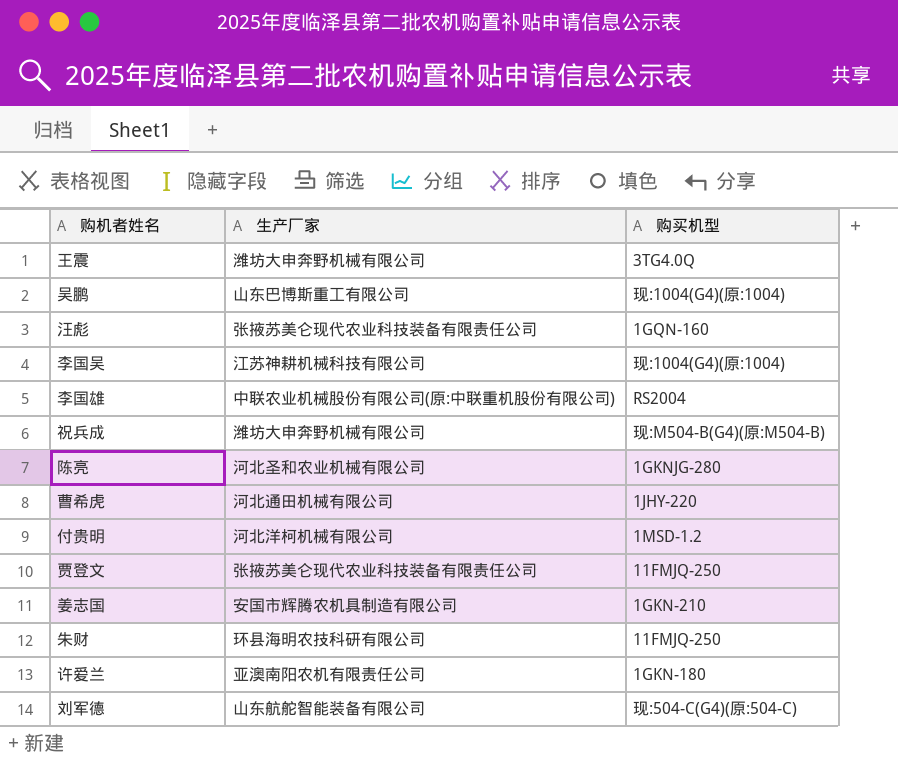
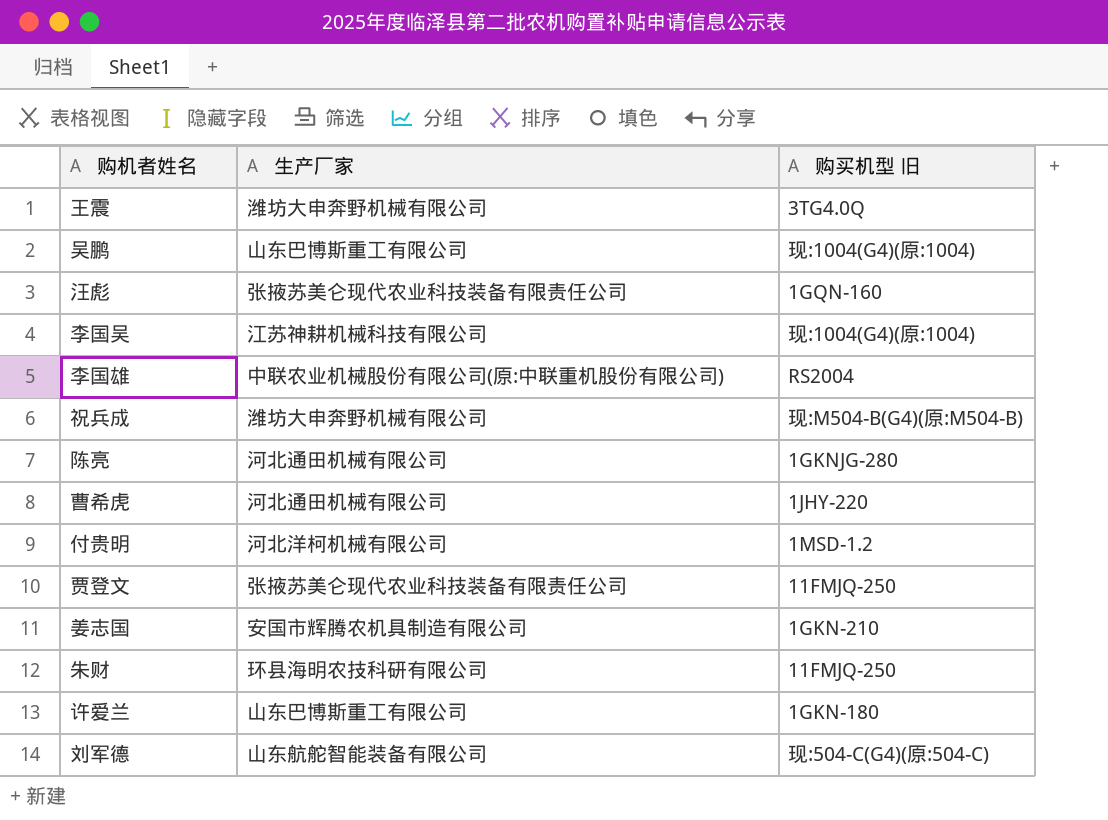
column name: 购买机型 -> 购买机型 旧
陈亮 | 生产厂家: 河北圣和农业机械有限公司 -> 河北通田机械有限公司
许爱兰 | 生产厂家: 亚澳南阳农机有限责任公司 -> 山东巴博斯重工有限公司

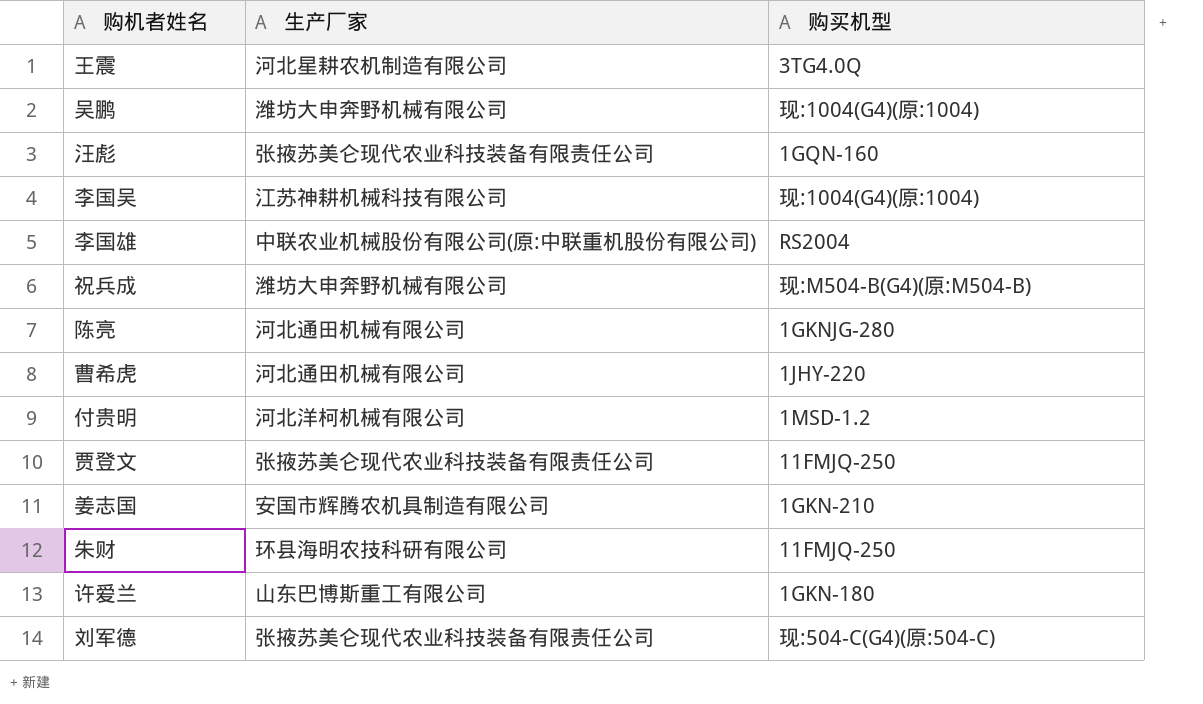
column name: 购买机型 旧 -> 购买机型
王震 | 生产厂家: 潍坊大申奔野机械有限公司 -> 河北星耕农机制造有限公司
吴鹏 | 生产厂家: 山东巴博斯重工有限公司 -> 潍坊大申奔野机械有限公司
刘军德 | 生产厂家: 山东航舵智能装备有限公司 -> 张掖苏美仑现代农业科技装备有限责任公司

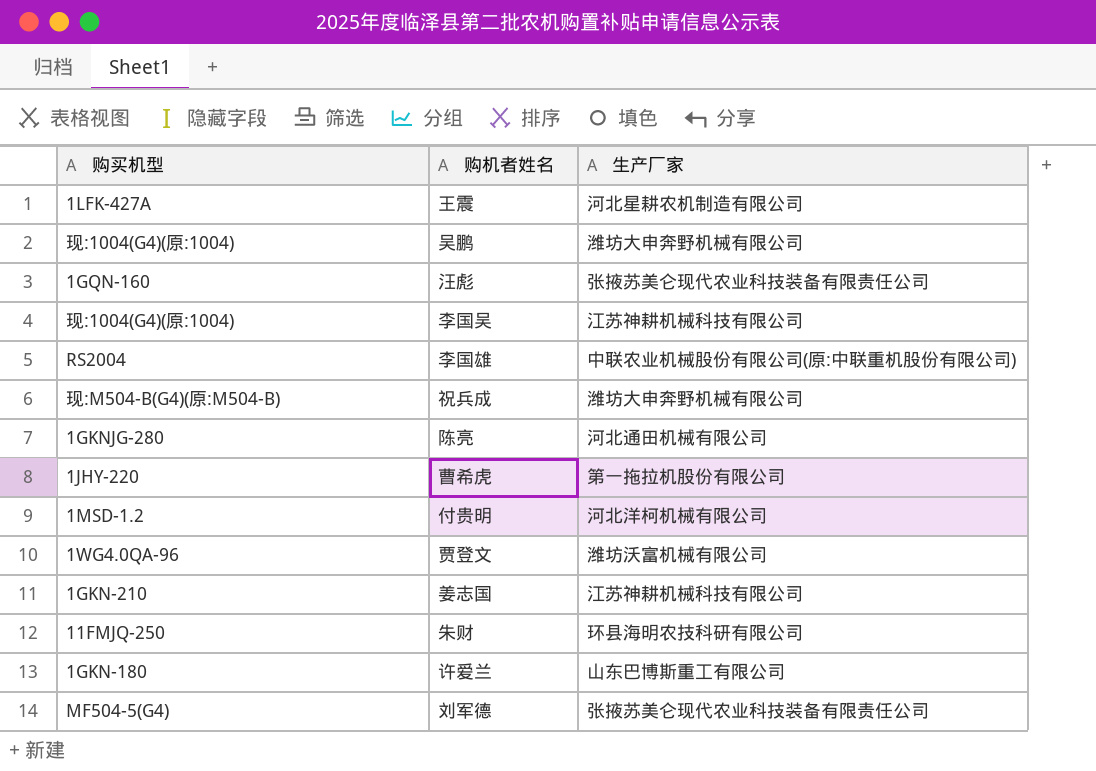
column 购买机型 | position: 3 -> 1
王震 | 购买机型: 3TG4.0Q -> 1LFK-427A
曹希虎 | 生产厂家: 河北通田机械有限公司 -> 第一拖拉机股份有限公司
贾登文 | 购买机型: 11FMJQ-250 -> 1WG4.0QA-96
贾登文 | 生产厂家: 张掖苏美仑现代农业科技装备有限责任公司 -> 潍坊沃富机械有限公司
姜志国 | 生产厂家: 安国市辉腾农机具制造有限公司 -> 江苏神耕机械科技有限公司
刘军德 | 购买机型: 现:504-C(G4)(原:504-C) -> MF504-5(G4)

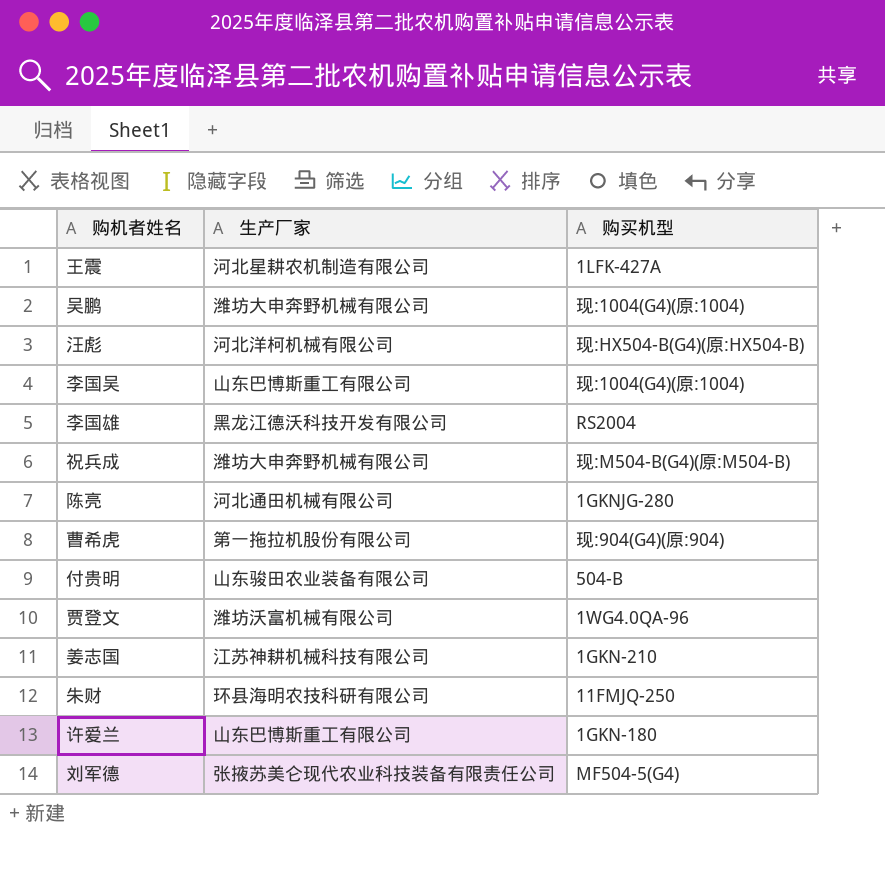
column 购买机型 | position: 1 -> 3
汪彪 | 生产厂家: 张掖苏美仑现代农业科技装备有限责任公司 -> 河北洋柯机械有限公司
汪彪 | 购买机型: 1GQN-160 -> 现:HX504-B(G4)(原:HX504-B)
李国吴 | 生产厂家: 江苏神耕机械科技有限公司 -> 山东巴博斯重工有限公司
李国雄 | 生产厂家: 中联农业机械股份有限公司(原:中联重机股份有限公司) -> 黑龙江德沃科技开发有限公司
曹希虎 | 购买机型: 1JHY-220 -> 现:904(G4)(原:904)
付贵明 | 生产厂家: 河北洋柯机械有限公司 -> 山东骏田农业装备有限公司
付贵明 | 购买机型: 1MSD-1.2 -> 504-B

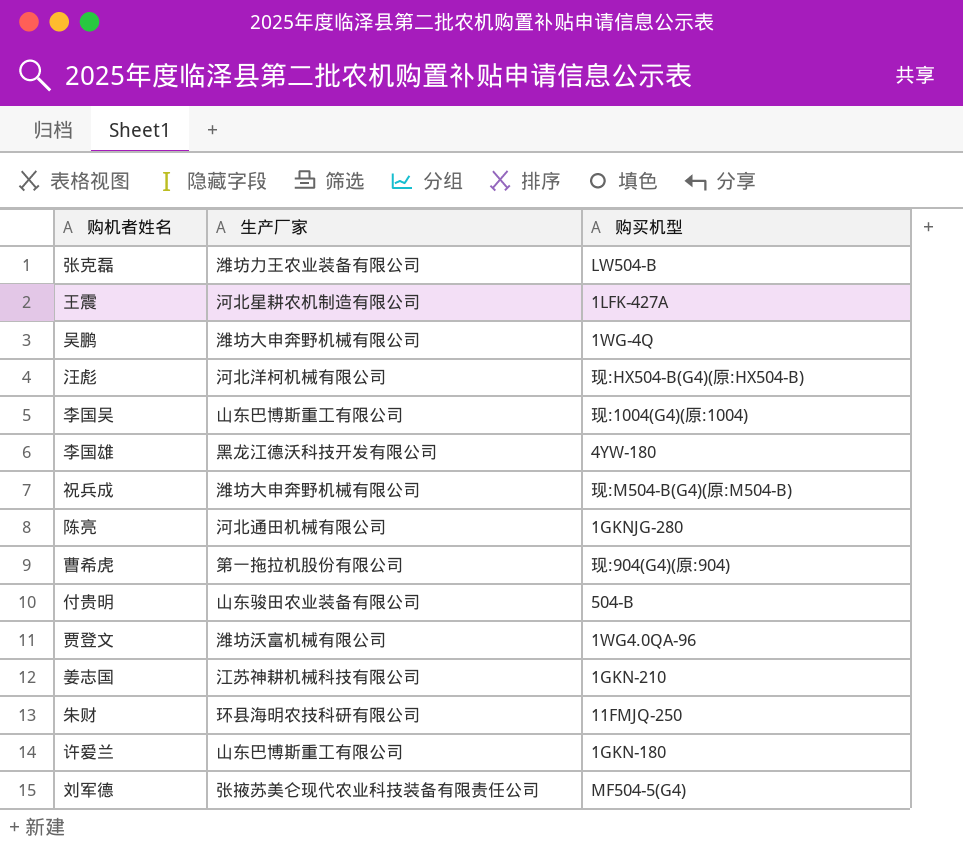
row 张克磊: none -> 潍坊力王农业装备有限公司 | LW504-B
吴鹏 | 购买机型: 现:1004(G4)(原:1004) -> 1WG-4Q
李国雄 | 购买机型: RS2004 -> 4YW-180

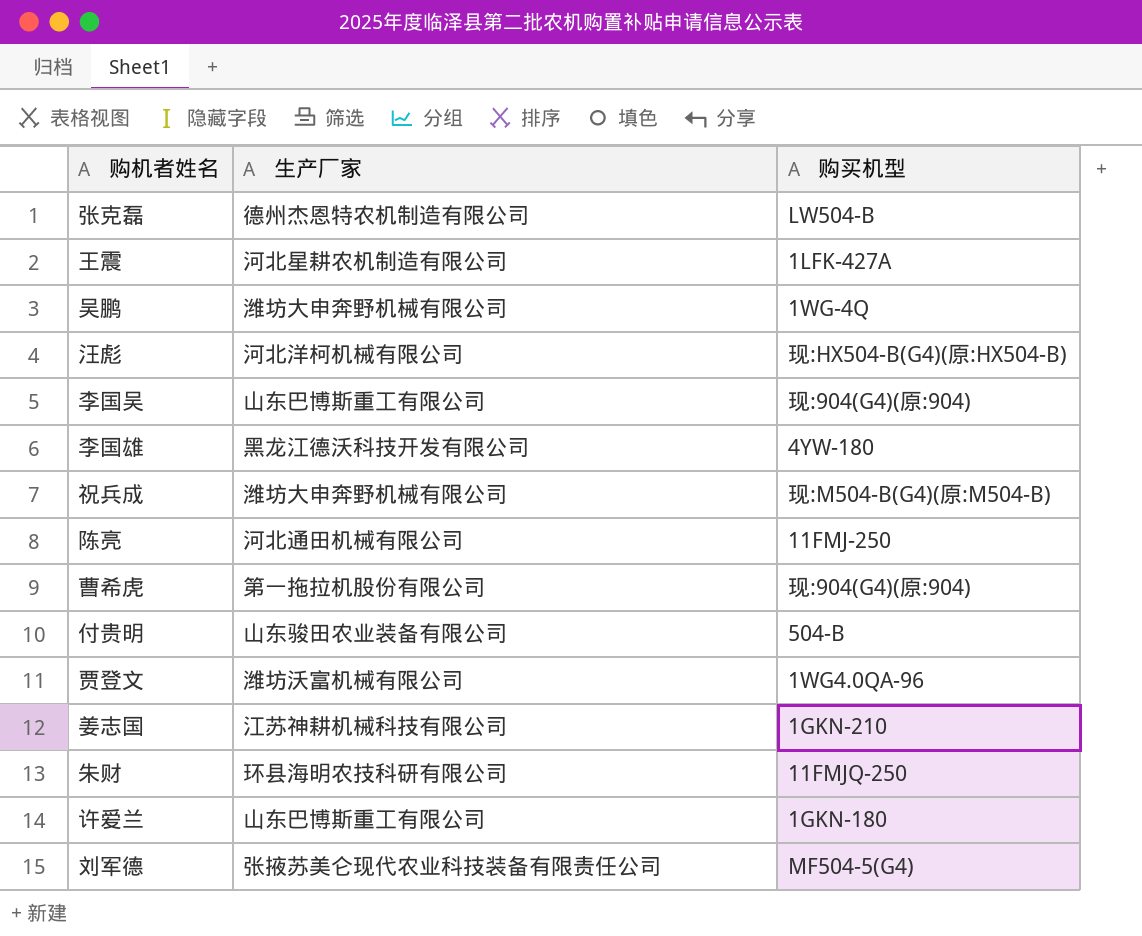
张克磊 | 生产厂家: 潍坊力王农业装备有限公司 -> 德州杰恩特农机制造有限公司
李国吴 | 购买机型: 现:1004(G4)(原:1004) -> 现:904(G4)(原:904)
陈亮 | 购买机型: 1GKNJG-280 -> 11FMJ-250

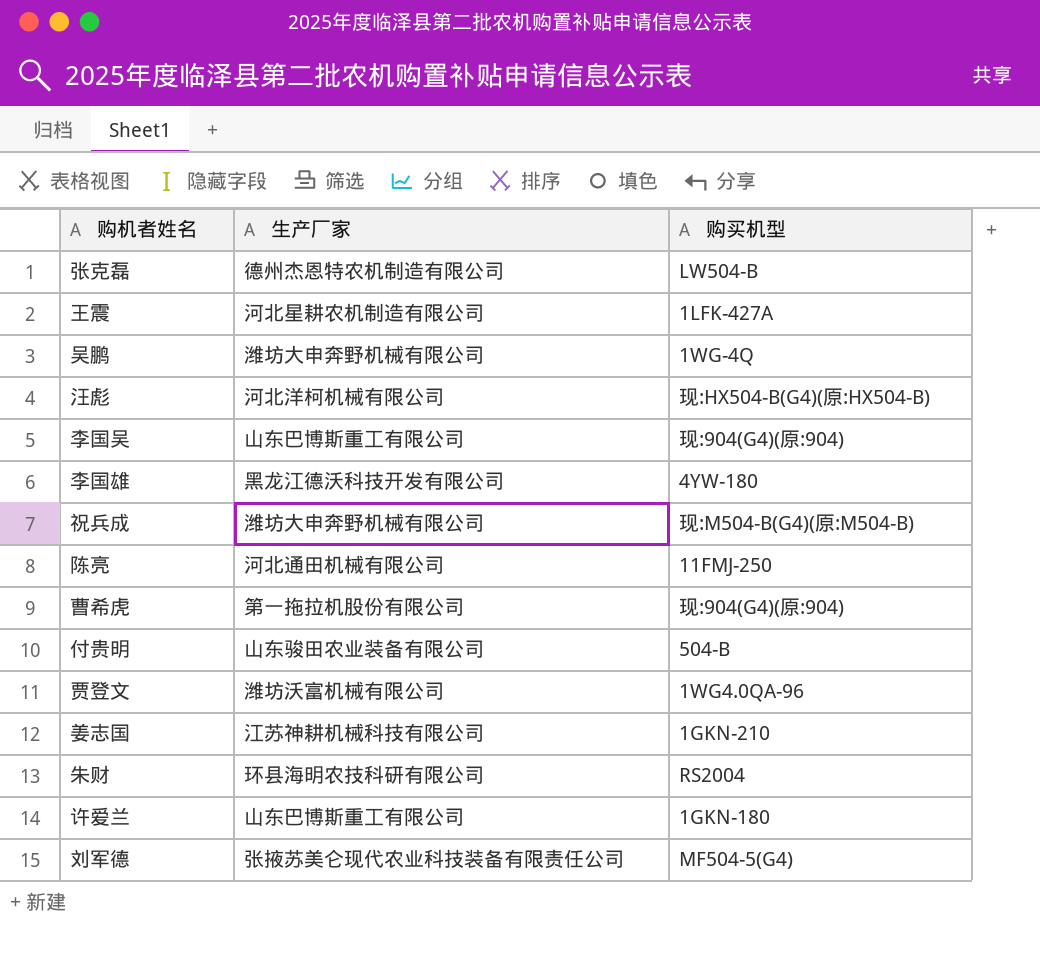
朱财 | 购买机型: 11FMJQ-250 -> RS2004

